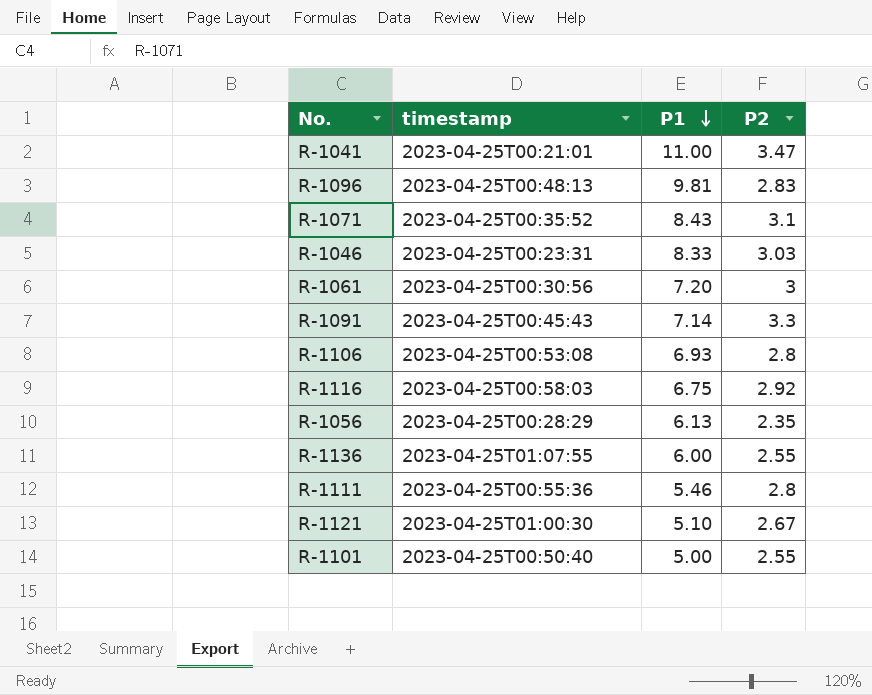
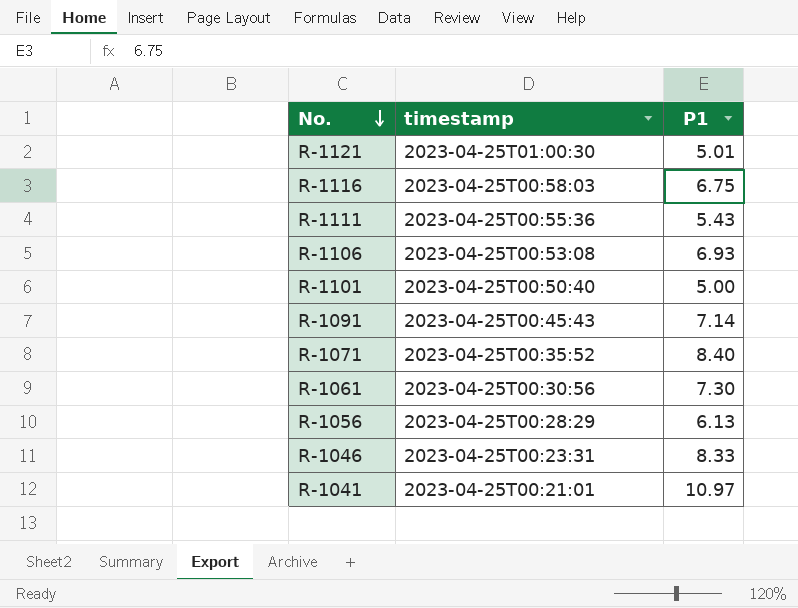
row order: P1 descending -> No. descending
column P2 | position: 4 -> none
row R-1096: 2023-04-25T00:48:13 | 9.81 | 2.83 -> none
row R-1136: 2023-04-25T01:07:55 | 6.00 | 2.55 -> none
R-1121 | P1: 5.10 -> 5.01
R-1111 | P1: 5.46 -> 5.43
R-1071 | P1: 8.43 -> 8.40
R-1061 | P1: 7.20 -> 7.30
R-1041 | P1: 11.00 -> 10.97

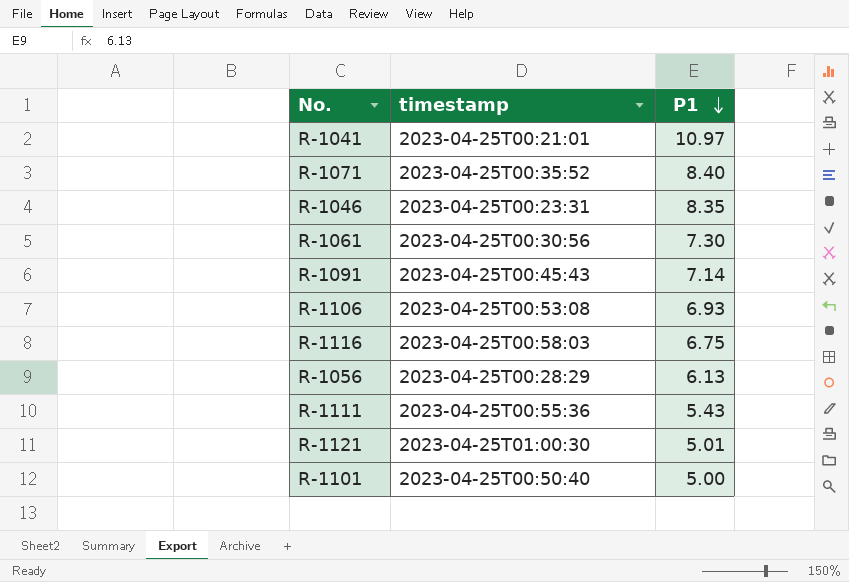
row order: No. descending -> P1 descending
R-1046 | P1: 8.33 -> 8.35

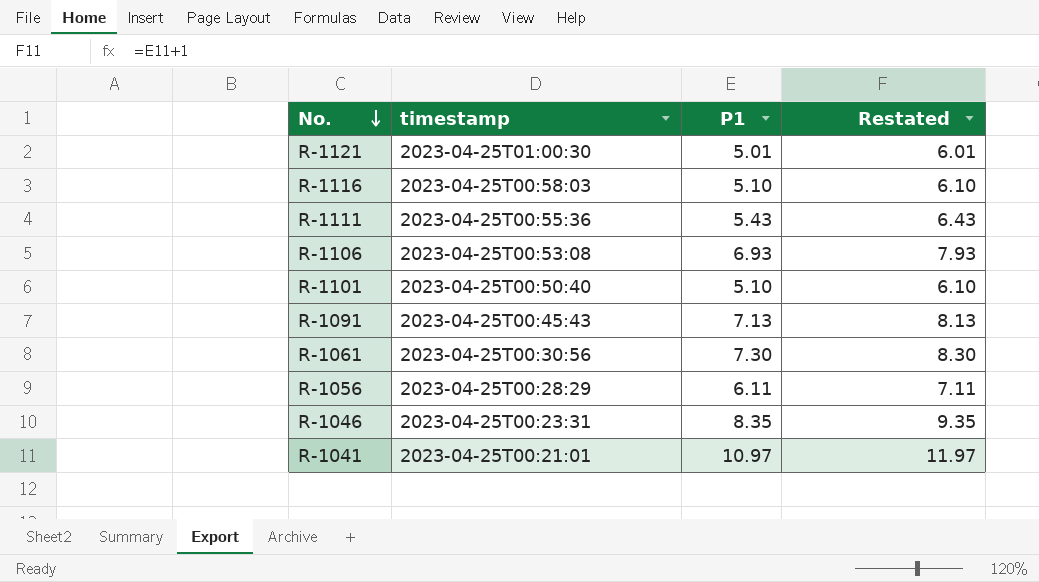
row order: P1 descending -> No. descending
column Restated | formula: none -> [P1] + 1
row R-1071: 2023-04-25T00:35:52 | 8.40 -> none
R-1116 | P1: 6.75 -> 5.10
R-1101 | P1: 5.00 -> 5.10
R-1091 | P1: 7.14 -> 7.13
R-1056 | P1: 6.13 -> 6.11

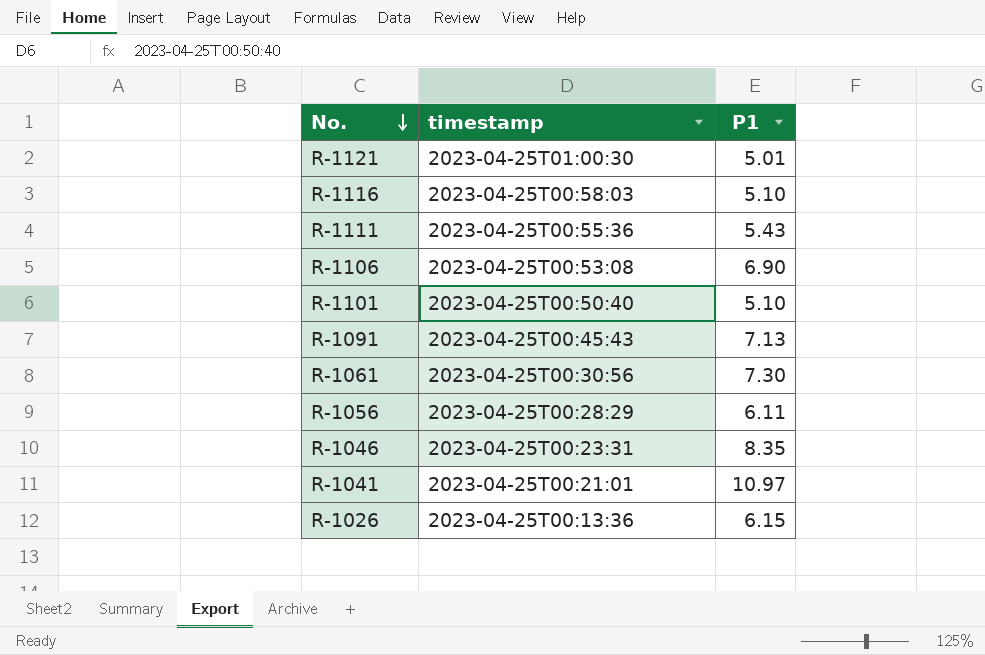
column Restated | formula: [P1] + 1 -> none
R-1106 | P1: 6.93 -> 6.90
row R-1026: none -> 2023-04-25T00:13:36 | 6.15

